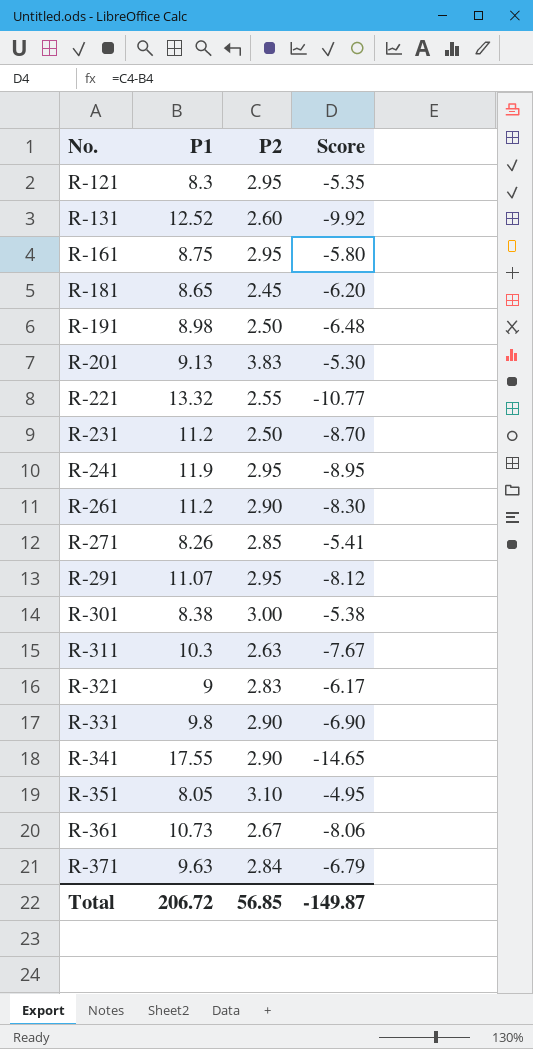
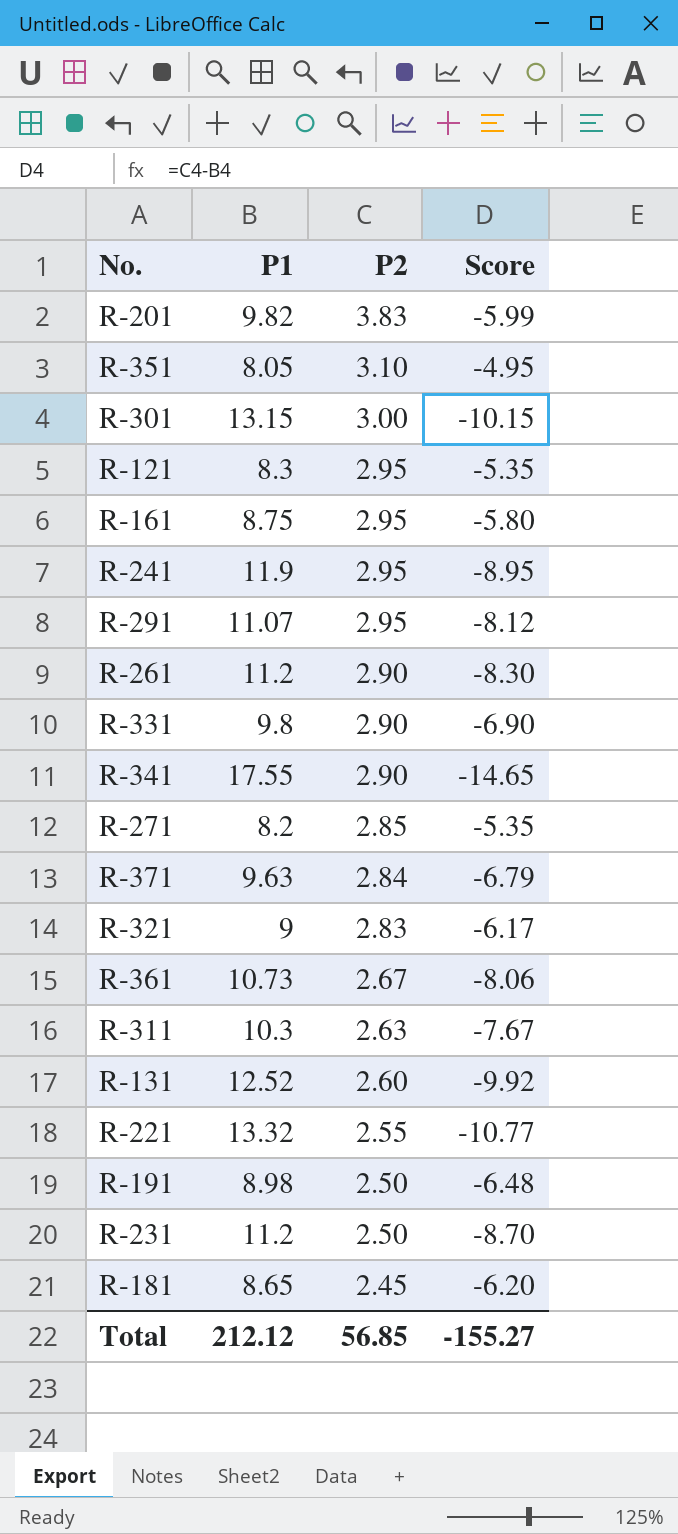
row order: No. ascending -> P2 descending
R-201 | P1: 9.13 -> 9.82
R-201 | Score: -5.30 -> -5.99
R-301 | P1: 8.38 -> 13.15
R-301 | Score: -5.38 -> -10.15
R-271 | P1: 8.26 -> 8.2
R-271 | Score: -5.41 -> -5.35
Total | P1: 206.72 -> 212.12
Total | Score: -149.87 -> -155.27

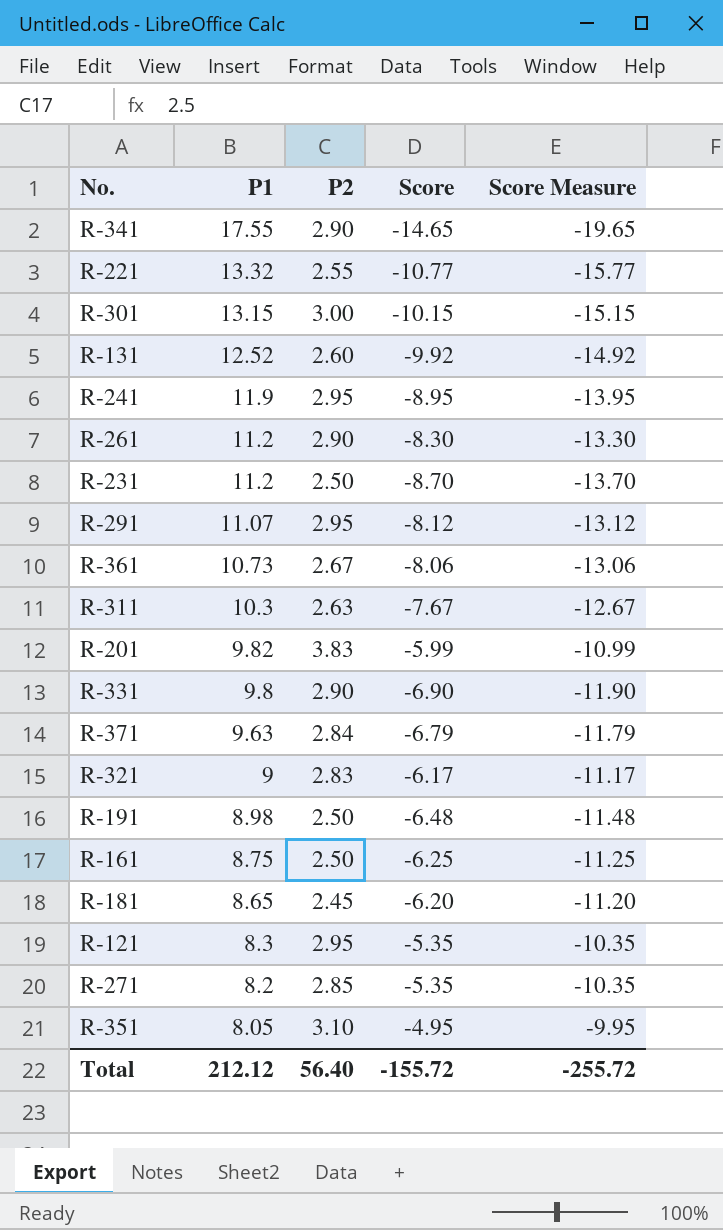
row order: P2 descending -> P1 descending
column Score Measure | formula: none -> [Score] - 5
R-161 | P2: 2.95 -> 2.50
R-161 | Score: -5.80 -> -6.25
Total | P2: 56.85 -> 56.40
Total | Score: -155.27 -> -155.72

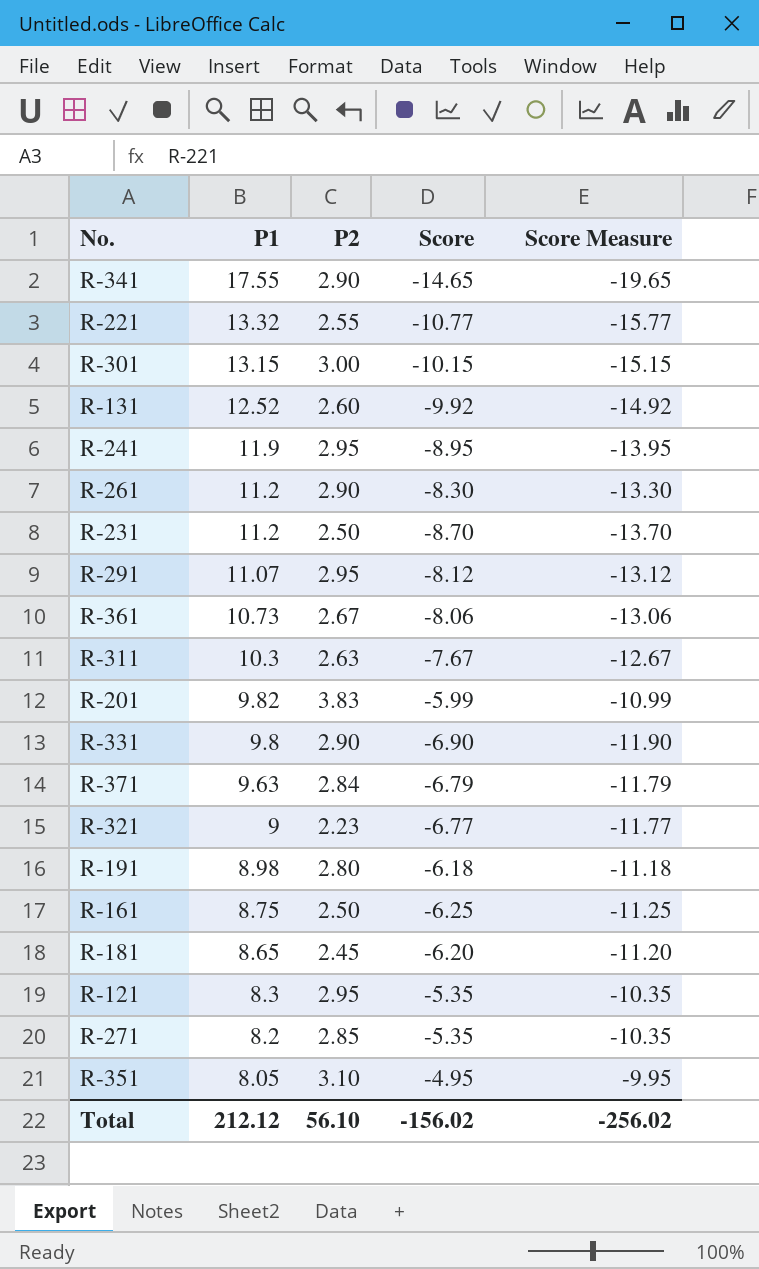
R-321 | P2: 2.83 -> 2.23
R-321 | Score: -6.17 -> -6.77
R-321 | Score Measure: -11.17 -> -11.77
R-191 | P2: 2.50 -> 2.80
R-191 | Score: -6.48 -> -6.18
R-191 | Score Measure: -11.48 -> -11.18
Total | P2: 56.40 -> 56.10
Total | Score: -155.72 -> -156.02
Total | Score Measure: -255.72 -> -256.02

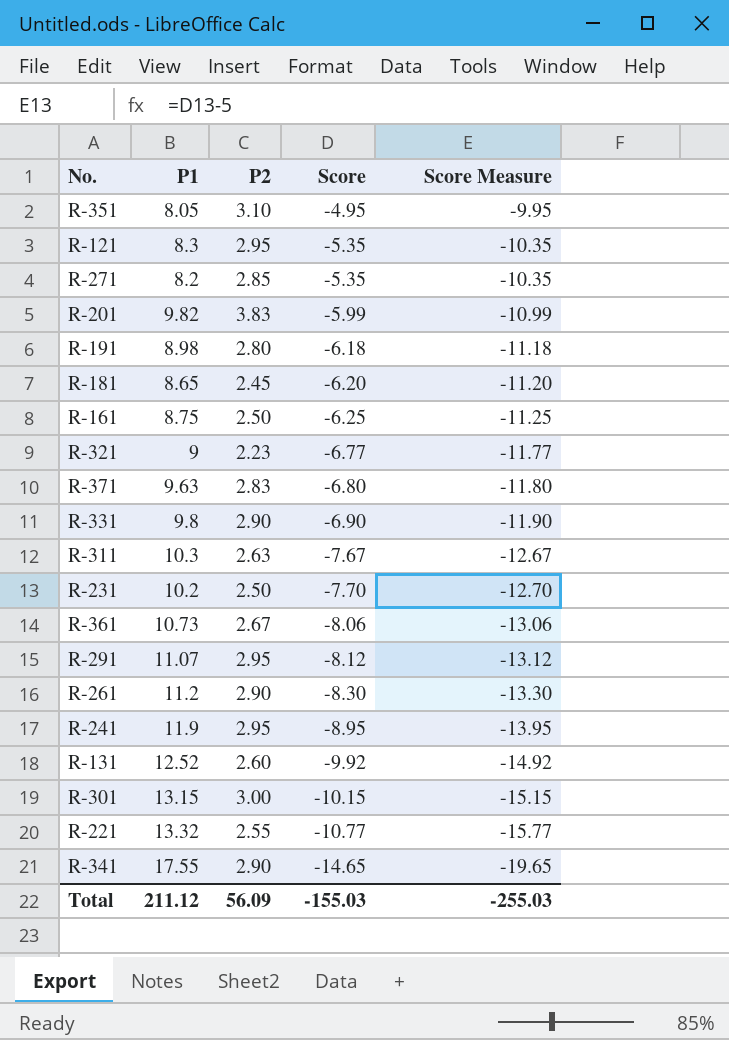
row order: P1 descending -> Score descending
R-371 | P2: 2.84 -> 2.83
R-371 | Score: -6.79 -> -6.80
R-371 | Score Measure: -11.79 -> -11.80
R-231 | P1: 11.2 -> 10.2
R-231 | Score: -8.70 -> -7.70
R-231 | Score Measure: -13.70 -> -12.70
Total | P1: 212.12 -> 211.12
Total | P2: 56.10 -> 56.09
Total | Score: -156.02 -> -155.03
Total | Score Measure: -256.02 -> -255.03

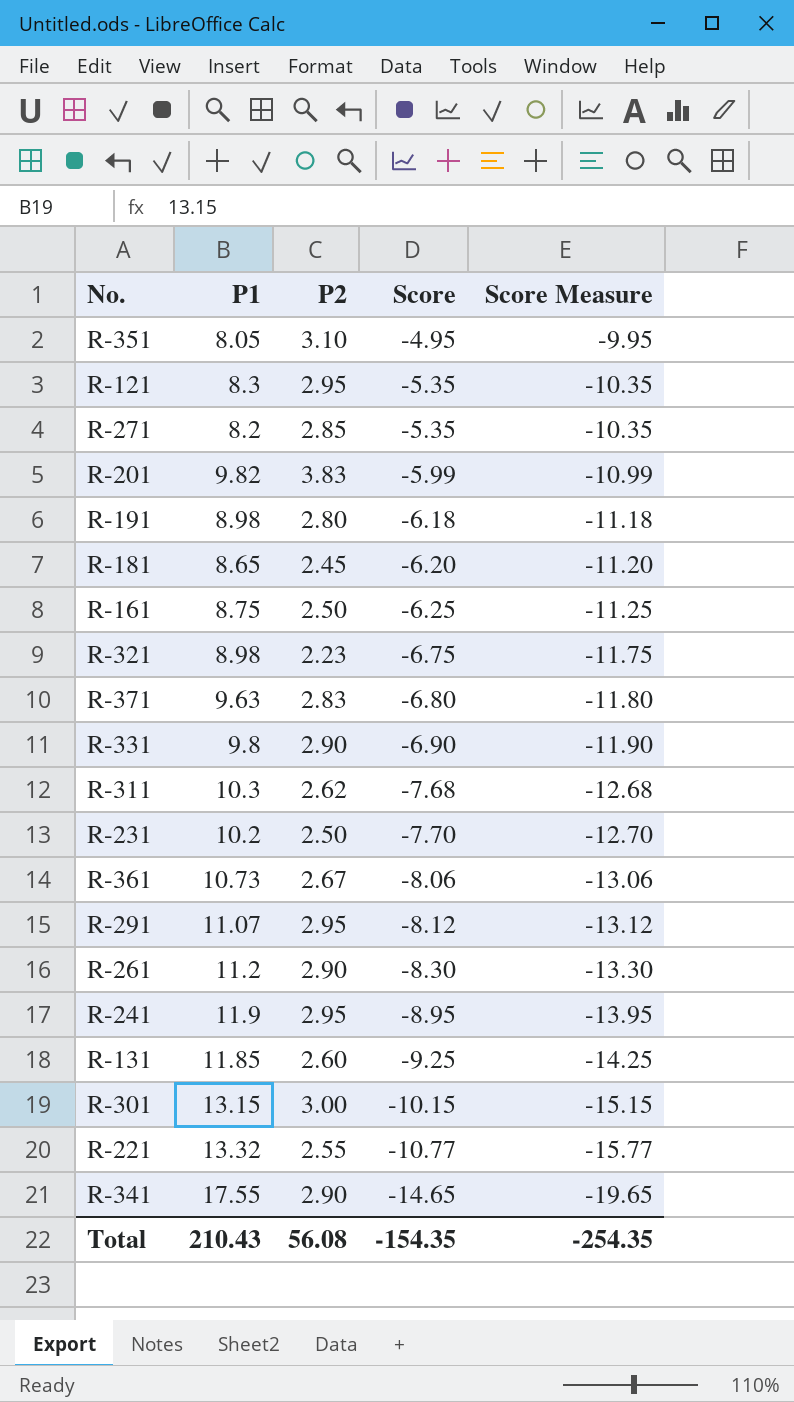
R-321 | P1: 9 -> 8.98
R-321 | Score: -6.77 -> -6.75
R-321 | Score Measure: -11.77 -> -11.75
R-311 | P2: 2.63 -> 2.62
R-311 | Score: -7.67 -> -7.68
R-311 | Score Measure: -12.67 -> -12.68
R-131 | P1: 12.52 -> 11.85
R-131 | Score: -9.92 -> -9.25
R-131 | Score Measure: -14.92 -> -14.25
Total | P1: 211.12 -> 210.43
Total | P2: 56.09 -> 56.08
Total | Score: -155.03 -> -154.35
Total | Score Measure: -255.03 -> -254.35

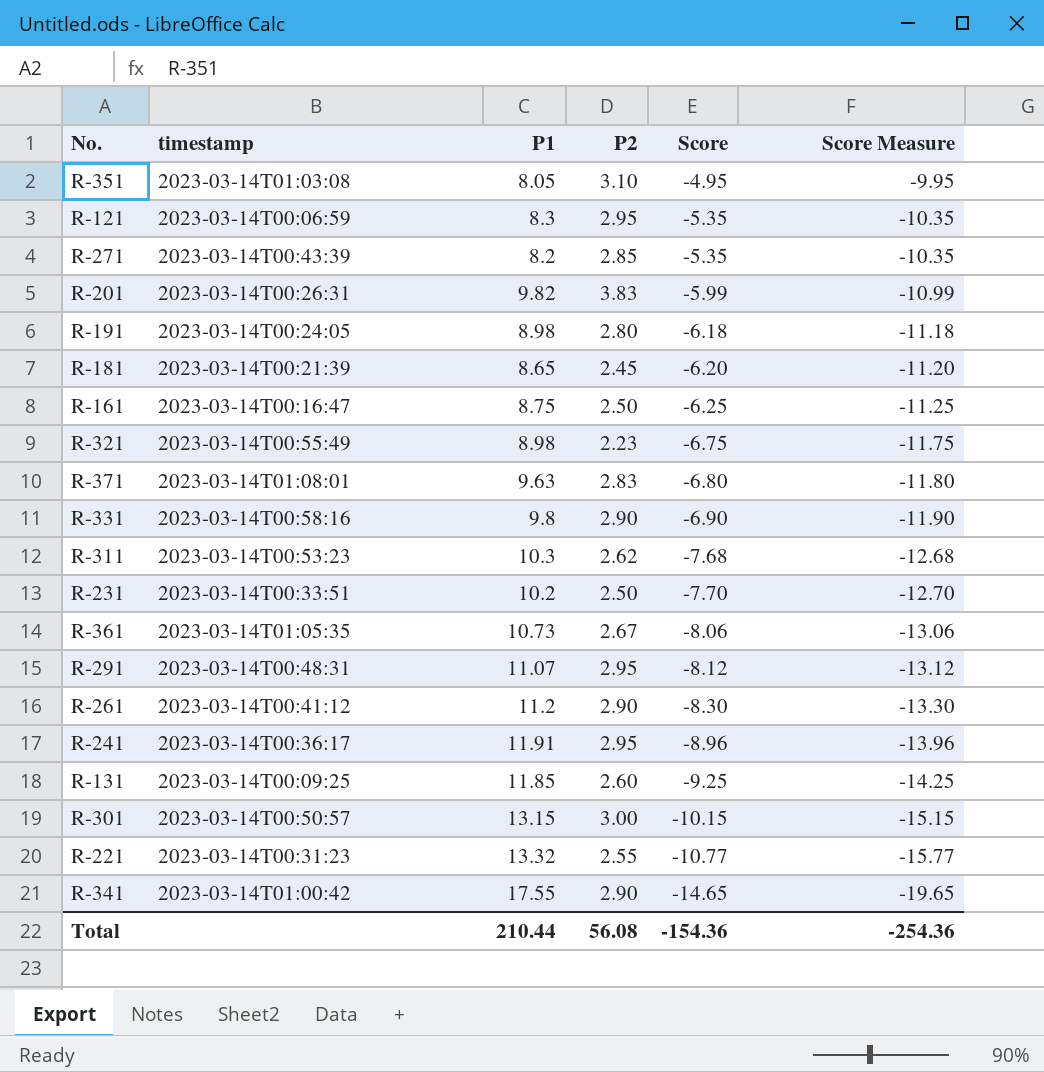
column timestamp | position: none -> 2
R-241 | P1: 11.9 -> 11.91
R-241 | Score: -8.95 -> -8.96
R-241 | Score Measure: -13.95 -> -13.96
Total | P1: 210.43 -> 210.44
Total | Score: -154.35 -> -154.36
Total | Score Measure: -254.35 -> -254.36

